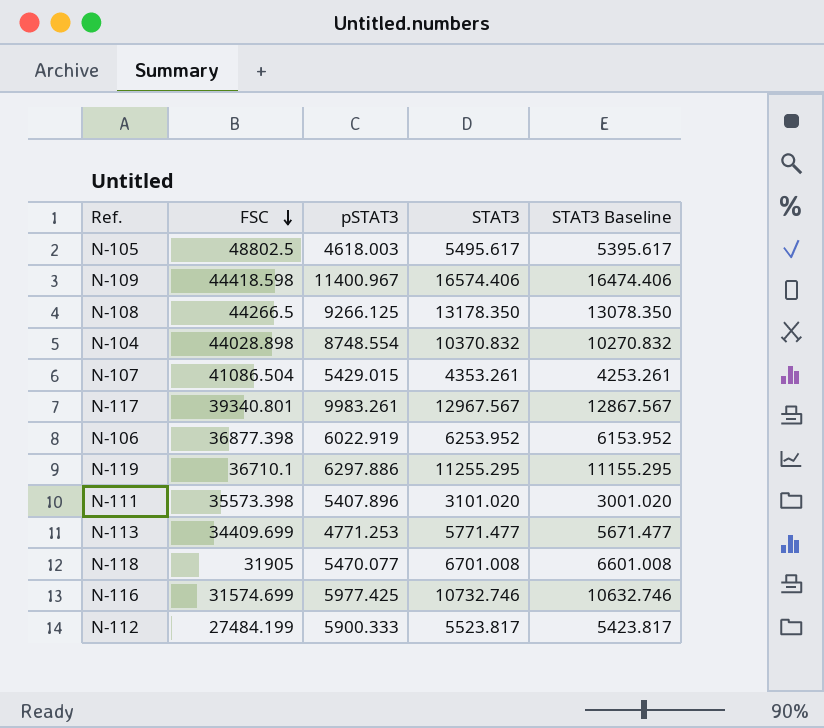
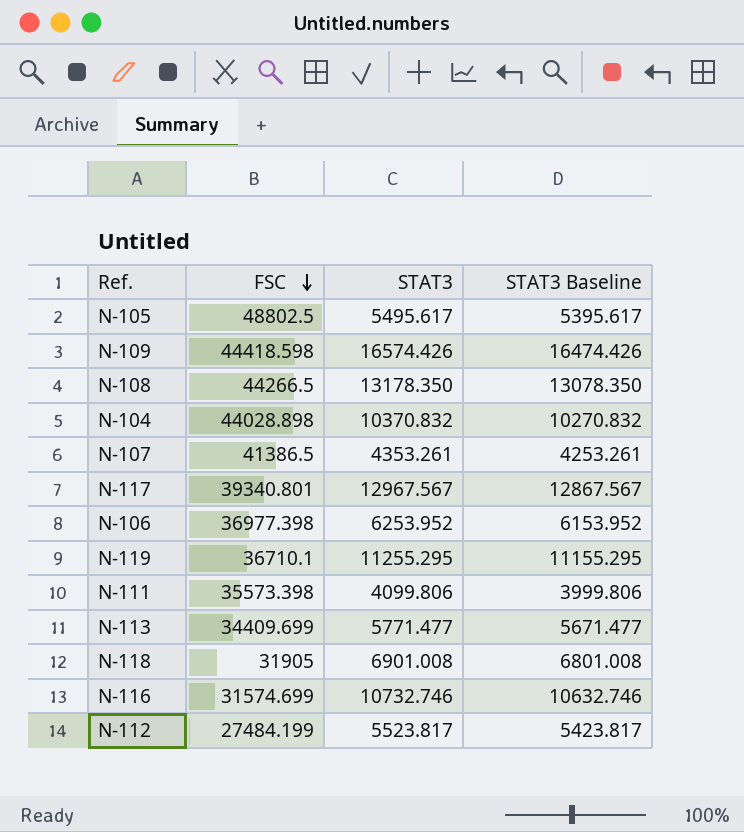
column pSTAT3 | position: 3 -> none
N-109 | STAT3: 16574.406 -> 16574.426
N-109 | STAT3 Baseline: 16474.406 -> 16474.426
N-107 | FSC: 41086.504 -> 41386.5
N-106 | FSC: 36877.398 -> 36977.398
N-111 | STAT3: 3101.020 -> 4099.806
N-111 | STAT3 Baseline: 3001.020 -> 3999.806
N-118 | STAT3: 6701.008 -> 6901.008
N-118 | STAT3 Baseline: 6601.008 -> 6801.008

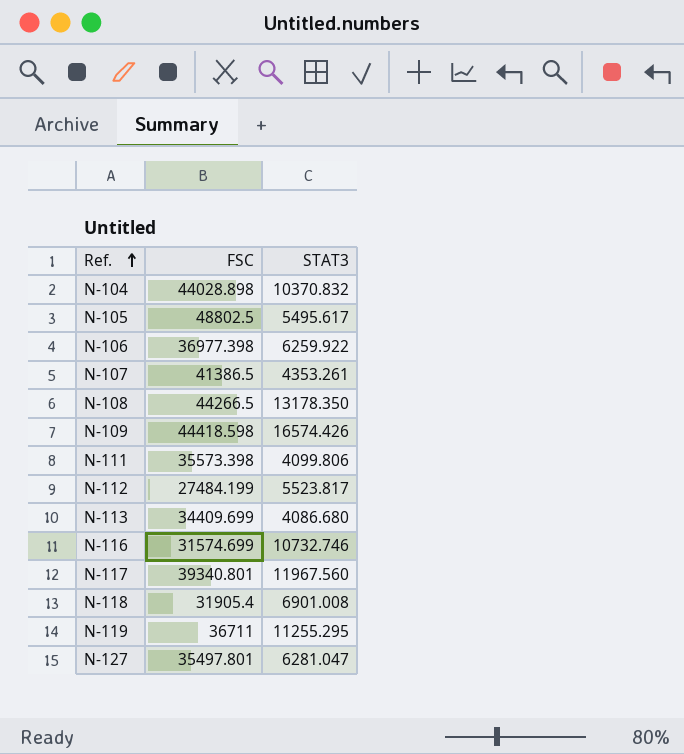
row order: FSC descending -> Ref. ascending
column STAT3 Baseline | formula: [STAT3] - 100 -> none
N-106 | STAT3: 6253.952 -> 6259.922
N-113 | STAT3: 5771.477 -> 4086.680
N-117 | STAT3: 12967.567 -> 11967.560
N-118 | FSC: 31905 -> 31905.4
N-119 | FSC: 36710.1 -> 36711
row N-127: none -> 35497.801 | 6281.047

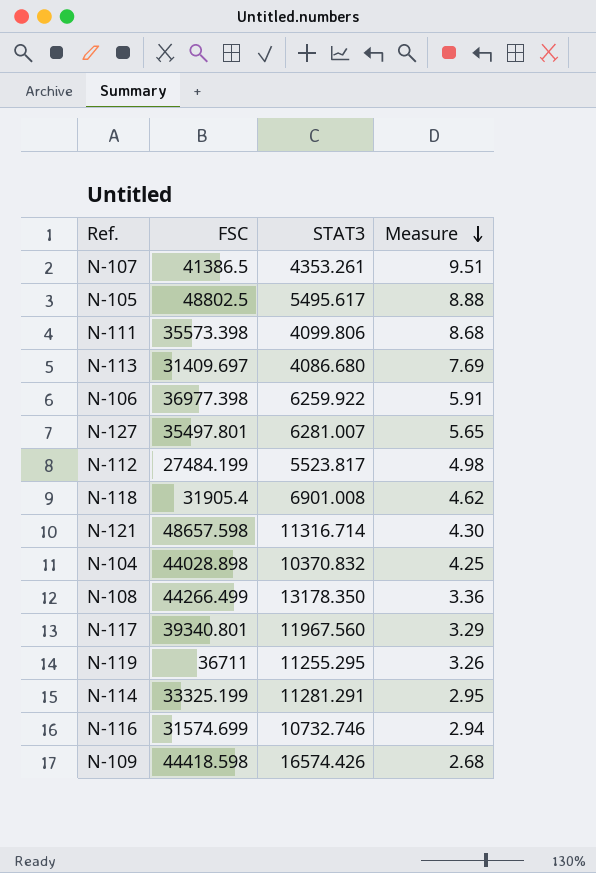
row order: Ref. ascending -> Measure descending
column Measure | formula: none -> [FSC] / [STAT3]
N-113 | FSC: 34409.699 -> 31409.697
N-127 | STAT3: 6281.047 -> 6281.007
row N-121: none -> 48657.598 | 11316.714 | 4.30
N-108 | FSC: 44266.5 -> 44266.499
row N-114: none -> 33325.199 | 11281.291 | 2.95

